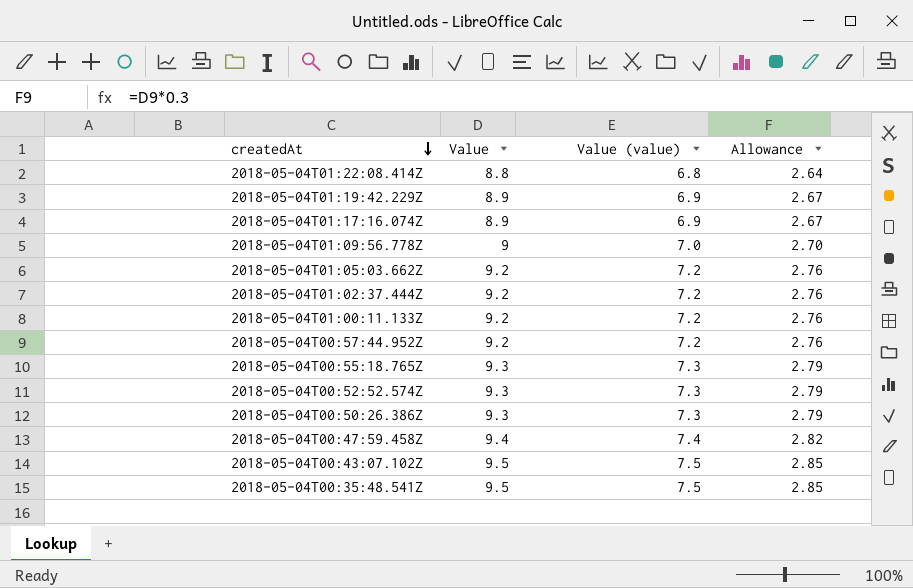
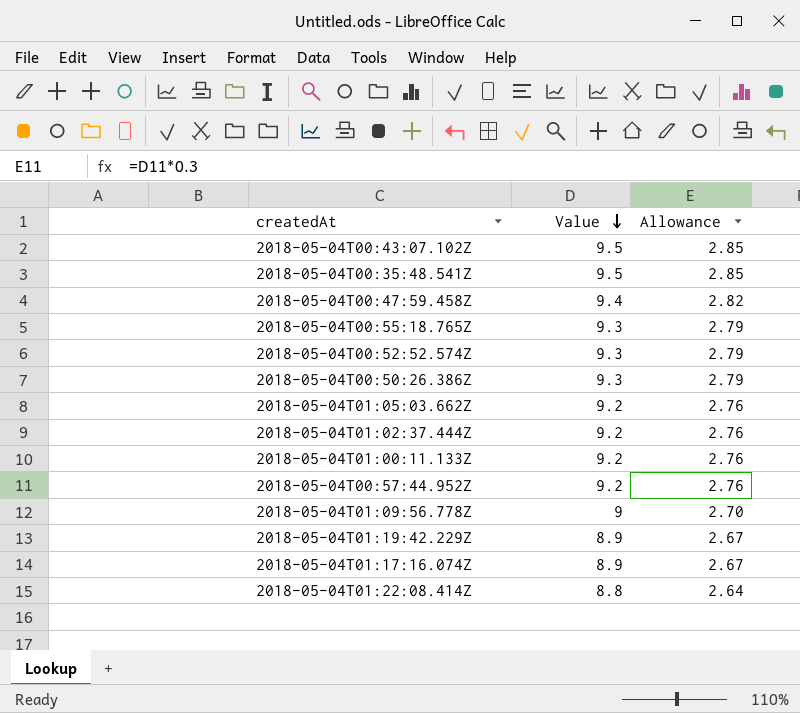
row order: createdAt descending -> Value descending
column Value (value) | formula: [Value] - 2 -> none

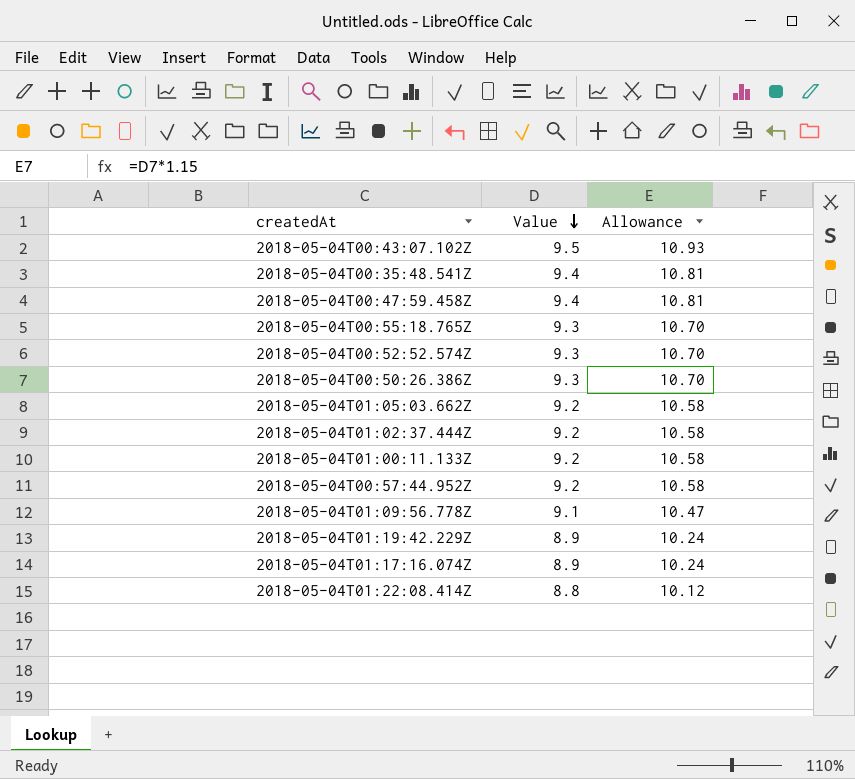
column Allowance | formula: [Value] * 0.3 -> [Value] * 1.15
2018-05-04T00:35:48.541Z | Value: 9.5 -> 9.4
2018-05-04T01:09:56.778Z | Value: 9 -> 9.1

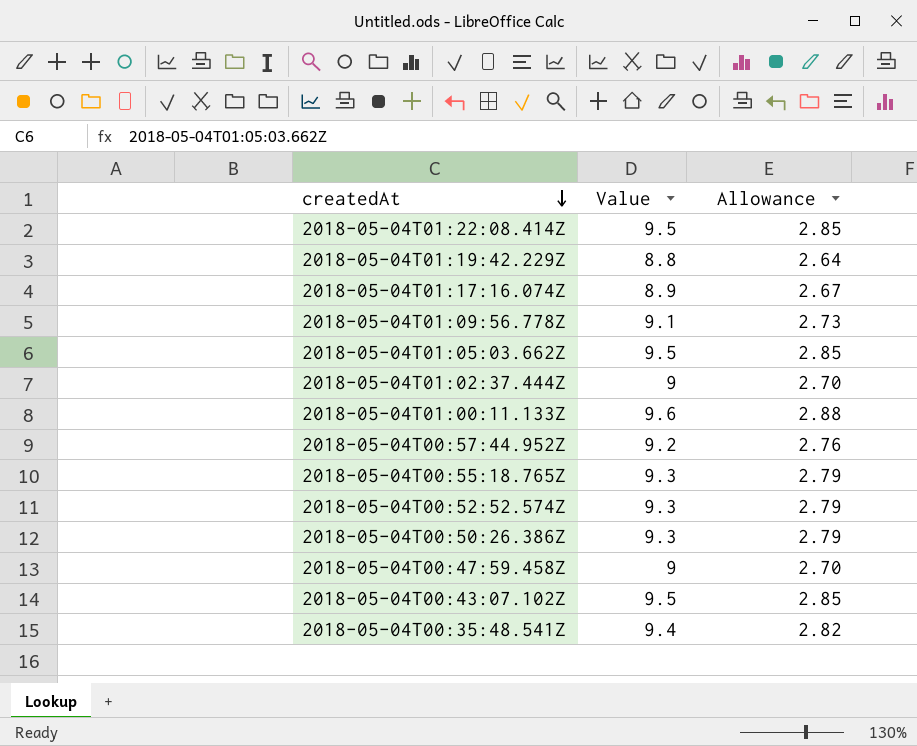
row order: Value descending -> createdAt descending
column Allowance | formula: [Value] * 1.15 -> [Value] * 0.3
2018-05-04T01:22:08.414Z | Value: 8.8 -> 9.5
2018-05-04T01:19:42.229Z | Value: 8.9 -> 8.8
2018-05-04T01:05:03.662Z | Value: 9.2 -> 9.5
2018-05-04T01:02:37.444Z | Value: 9.2 -> 9
2018-05-04T01:00:11.133Z | Value: 9.2 -> 9.6
2018-05-04T00:47:59.458Z | Value: 9.4 -> 9

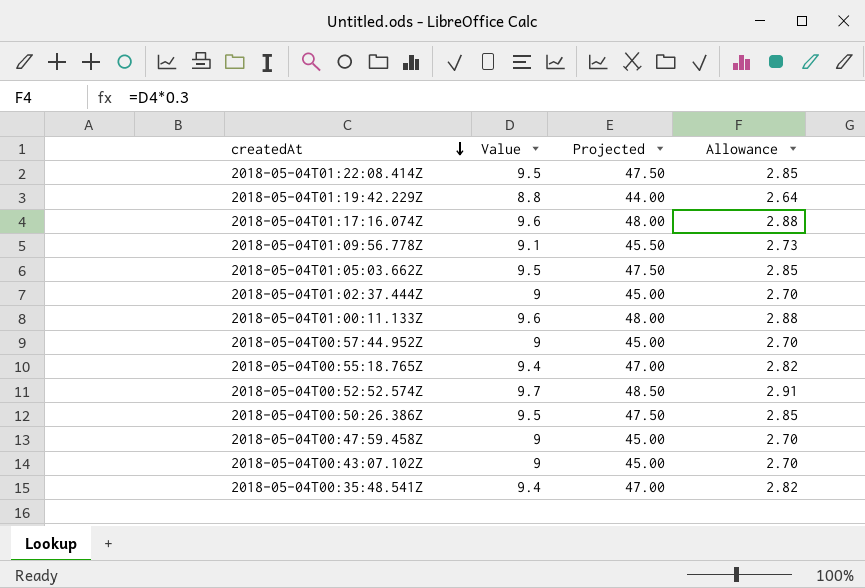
column Projected | formula: none -> [Value] * 5
2018-05-04T01:17:16.074Z | Value: 8.9 -> 9.6
2018-05-04T01:17:16.074Z | Allowance: 2.67 -> 2.88
2018-05-04T00:57:44.952Z | Value: 9.2 -> 9
2018-05-04T00:57:44.952Z | Allowance: 2.76 -> 2.70
2018-05-04T00:55:18.765Z | Value: 9.3 -> 9.4
2018-05-04T00:55:18.765Z | Allowance: 2.79 -> 2.82
2018-05-04T00:52:52.574Z | Value: 9.3 -> 9.7
2018-05-04T00:52:52.574Z | Allowance: 2.79 -> 2.91
2018-05-04T00:50:26.386Z | Value: 9.3 -> 9.5
2018-05-04T00:50:26.386Z | Allowance: 2.79 -> 2.85
2018-05-04T00:43:07.102Z | Value: 9.5 -> 9
2018-05-04T00:43:07.102Z | Allowance: 2.85 -> 2.70

